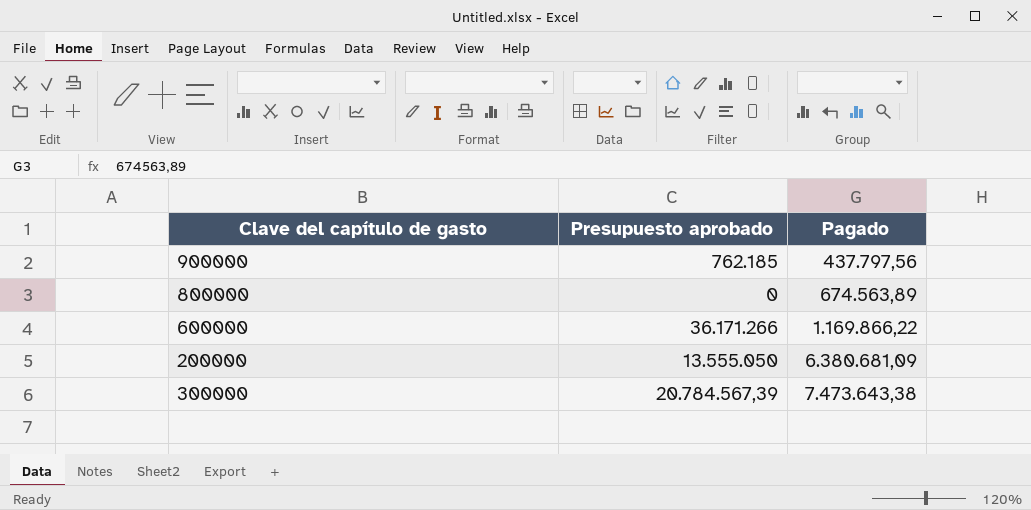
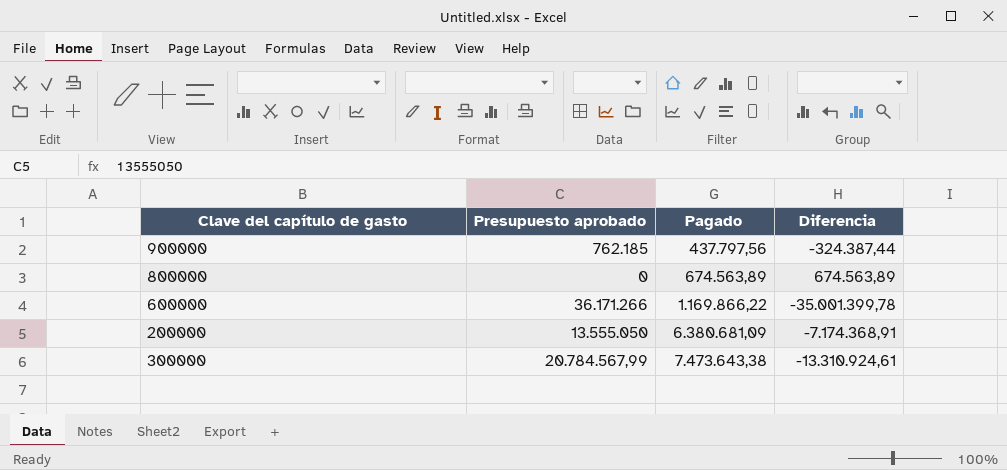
column Diferencia | formula: none -> [Pagado] - [Presupuesto aprobado]
300000 | Presupuesto aprobado: 20.784.567,39 -> 20.784.567,99

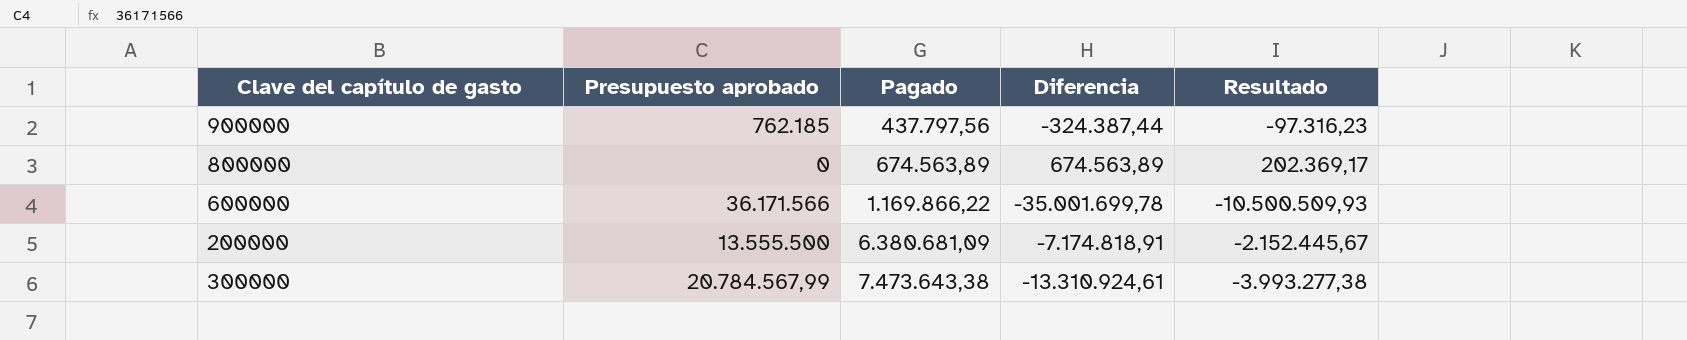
column Resultado | formula: none -> [Diferencia] * 0,3
600000 | Presupuesto aprobado: 36.171.266 -> 36.171.566
600000 | Diferencia: -35.001.399,78 -> -35.001.699,78
200000 | Presupuesto aprobado: 13.555.050 -> 13.555.500
200000 | Diferencia: -7.174.368,91 -> -7.174.818,91

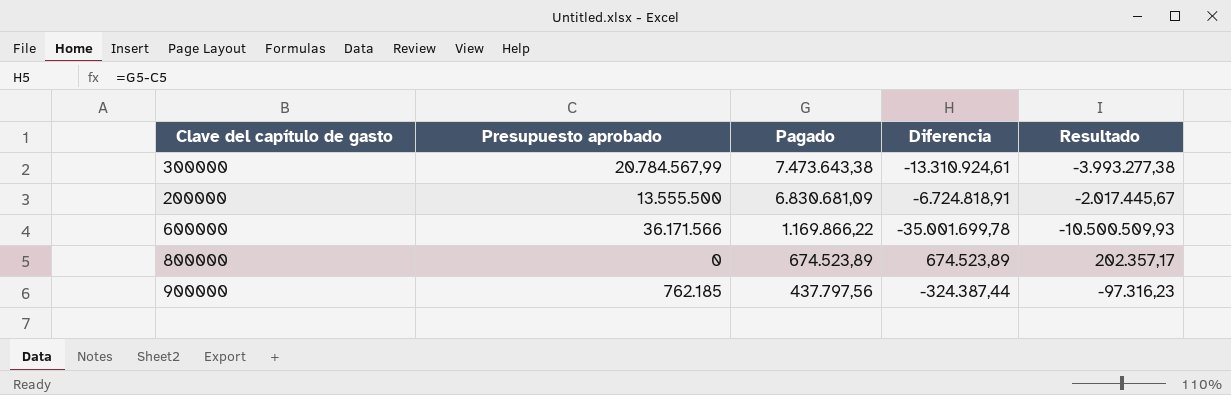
row order: Pagado ascending -> Pagado descending
200000 | Pagado: 6.380.681,09 -> 6.830.681,09
200000 | Diferencia: -7.174.818,91 -> -6.724.818,91
200000 | Resultado: -2.152.445,67 -> -2.017.445,67
800000 | Pagado: 674.563,89 -> 674.523,89
800000 | Diferencia: 674.563,89 -> 674.523,89
800000 | Resultado: 202.369,17 -> 202.357,17

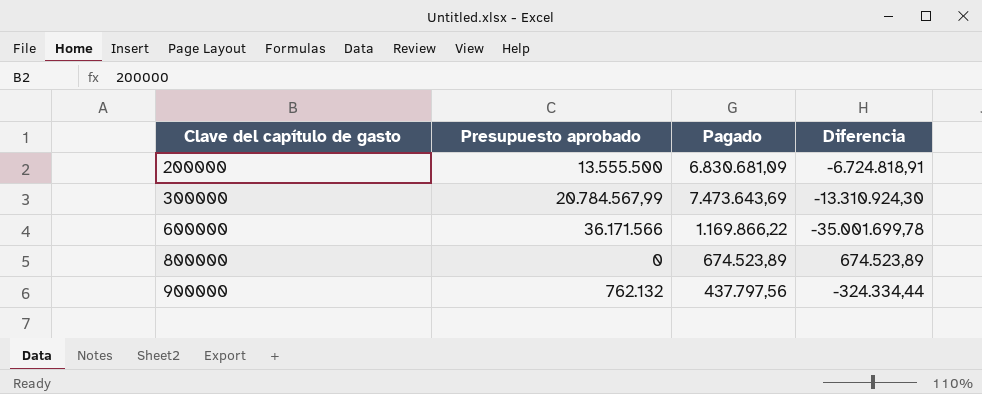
row order: Pagado descending -> Clave del capítulo de gasto ascending
column Resultado | formula: [Diferencia] * 0,3 -> none
300000 | Pagado: 7.473.643,38 -> 7.473.643,69
300000 | Diferencia: -13.310.924,61 -> -13.310.924,30
900000 | Presupuesto aprobado: 762.185 -> 762.132
900000 | Diferencia: -324.387,44 -> -324.334,44

